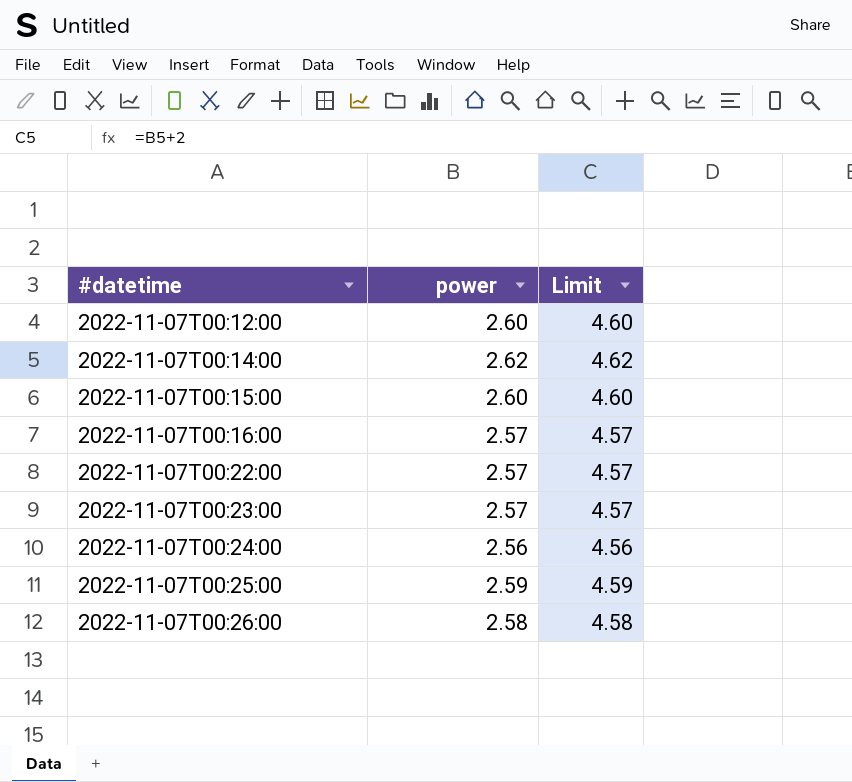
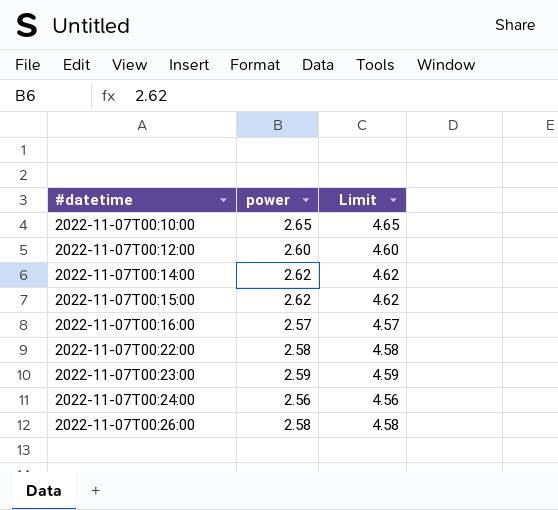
row 2022-11-07T00:25:00: 2.59 | 4.59 -> none
row 2022-11-07T00:10:00: none -> 2.65 | 4.65
2022-11-07T00:15:00 | power: 2.60 -> 2.62
2022-11-07T00:15:00 | Limit: 4.60 -> 4.62
2022-11-07T00:22:00 | power: 2.57 -> 2.58
2022-11-07T00:22:00 | Limit: 4.57 -> 4.58
2022-11-07T00:23:00 | power: 2.57 -> 2.59
2022-11-07T00:23:00 | Limit: 4.57 -> 4.59

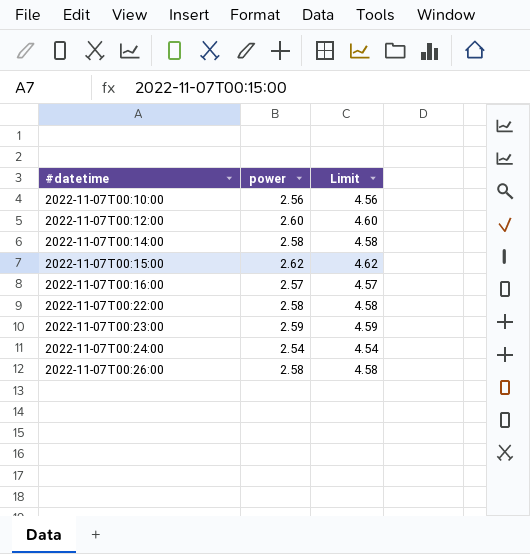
2022-11-07T00:10:00 | power: 2.65 -> 2.56
2022-11-07T00:10:00 | Limit: 4.65 -> 4.56
2022-11-07T00:14:00 | power: 2.62 -> 2.58
2022-11-07T00:14:00 | Limit: 4.62 -> 4.58
2022-11-07T00:24:00 | power: 2.56 -> 2.54
2022-11-07T00:24:00 | Limit: 4.56 -> 4.54

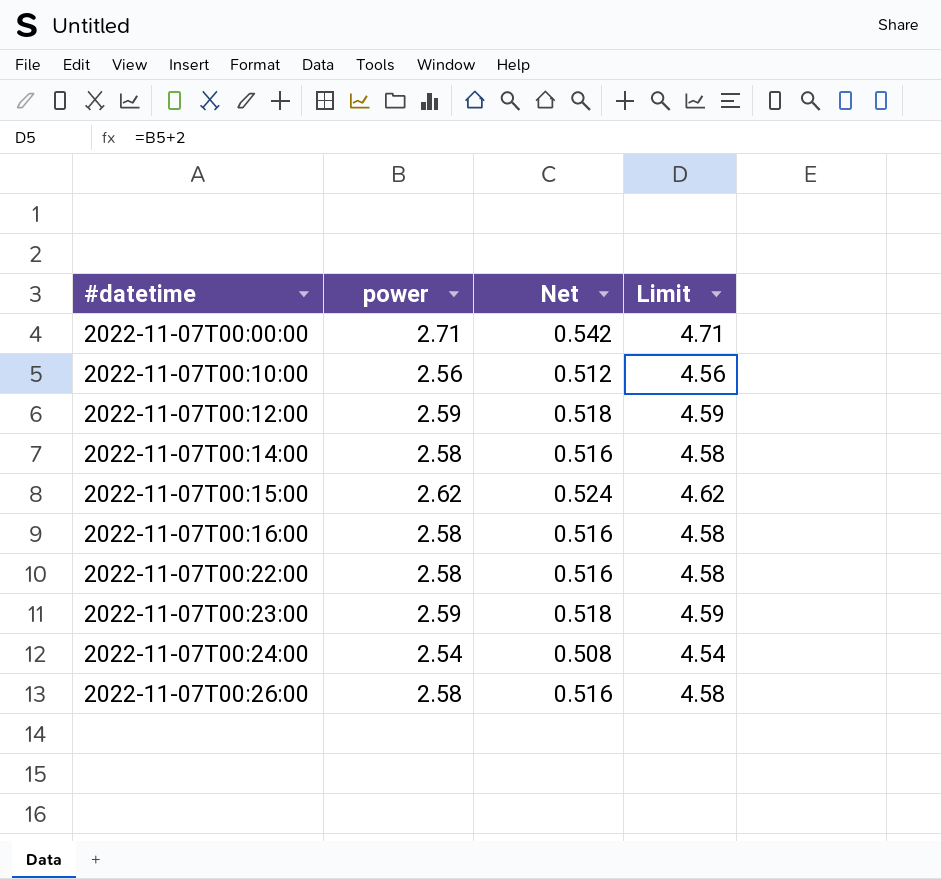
column Net | formula: none -> [power] * 0.2
row 2022-11-07T00:00:00: none -> 2.71 | 0.542 | 4.71
2022-11-07T00:12:00 | power: 2.60 -> 2.59
2022-11-07T00:12:00 | Limit: 4.60 -> 4.59
2022-11-07T00:16:00 | power: 2.57 -> 2.58
2022-11-07T00:16:00 | Limit: 4.57 -> 4.58

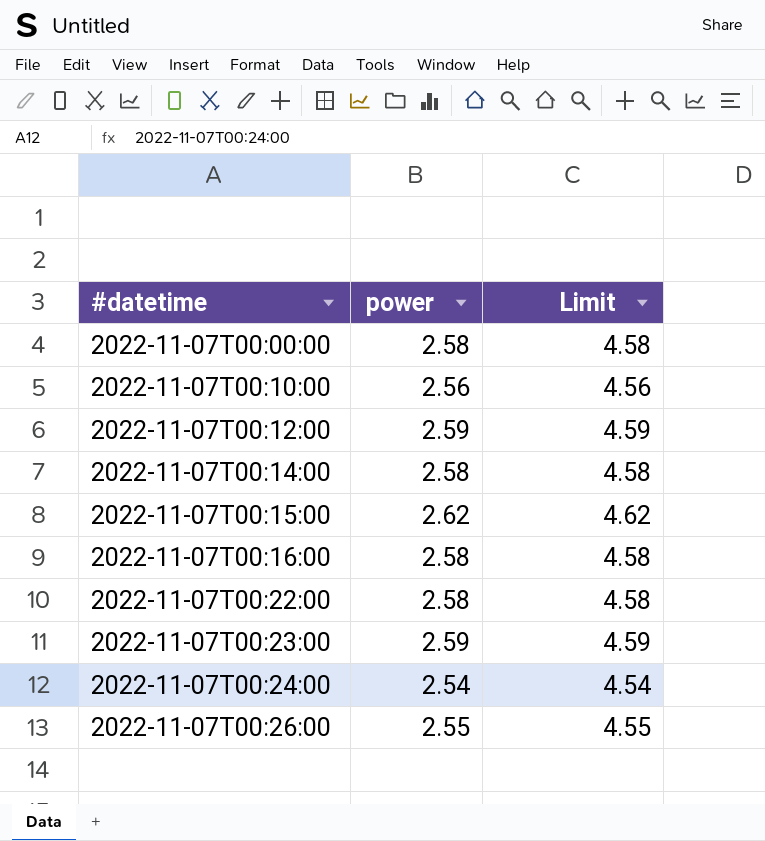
column Net | formula: [power] * 0.2 -> none
2022-11-07T00:00:00 | power: 2.71 -> 2.58
2022-11-07T00:00:00 | Limit: 4.71 -> 4.58
2022-11-07T00:26:00 | power: 2.58 -> 2.55
2022-11-07T00:26:00 | Limit: 4.58 -> 4.55

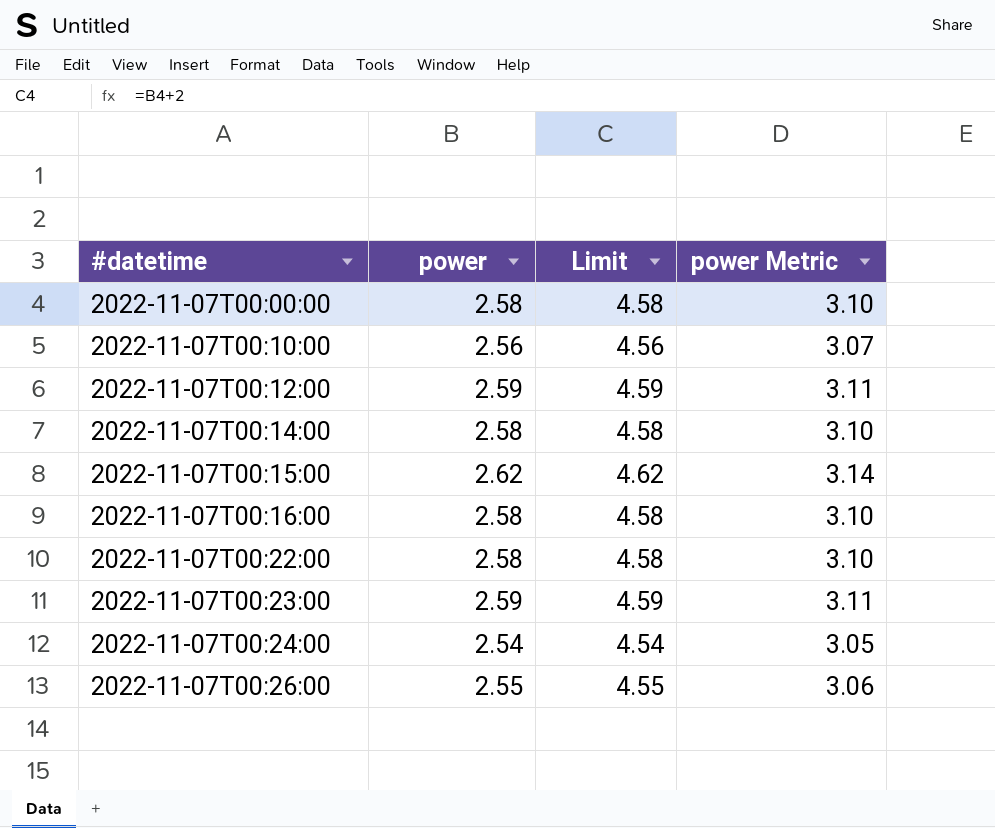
column power Metric | formula: none -> [power] * 1.2

